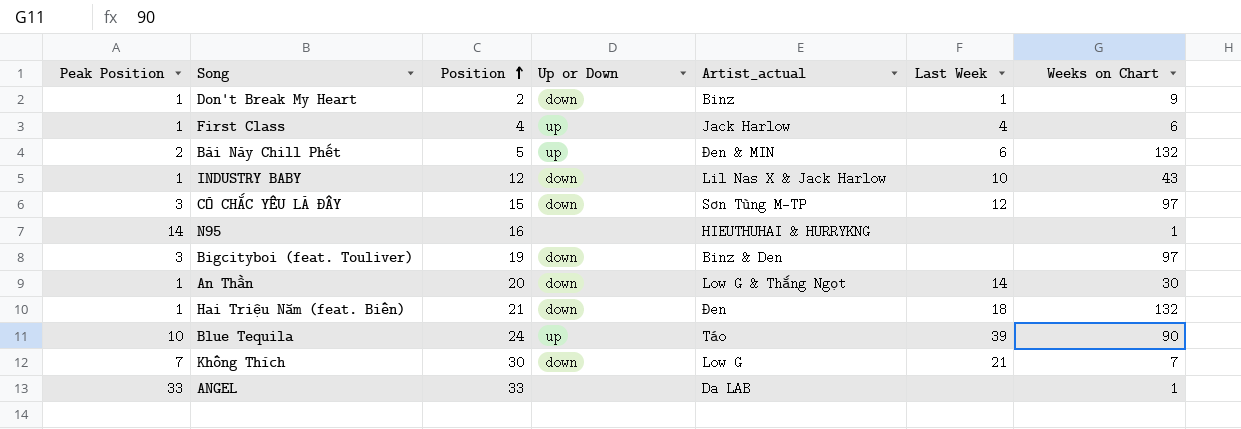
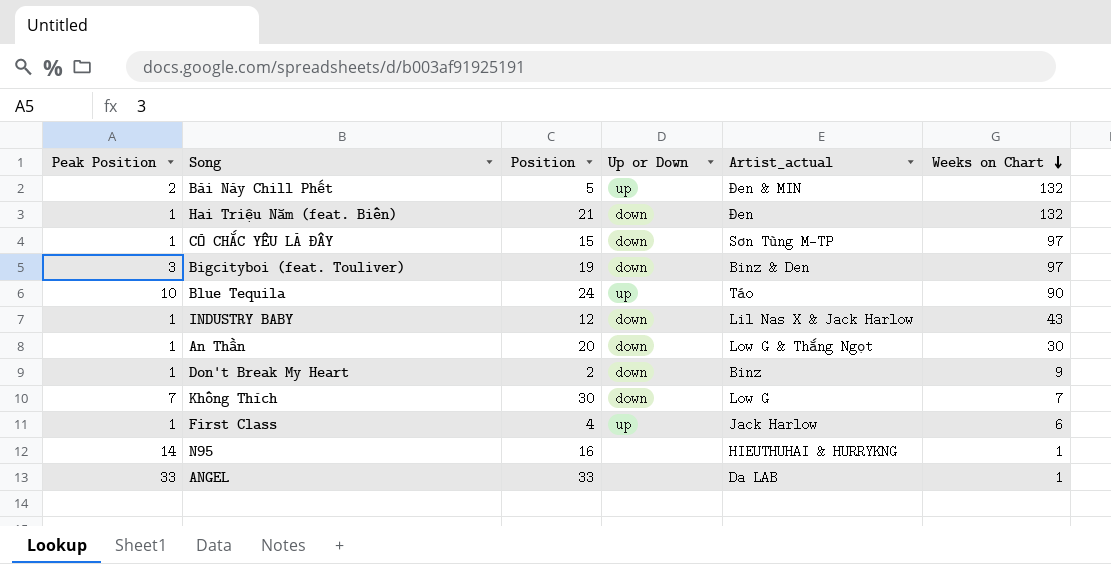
row order: Position ascending -> Weeks on Chart descending
column Last Week | position: 6 -> none
CÓ CHẮC YÊU LÀ ĐÂY | Peak Position: 3 -> 1

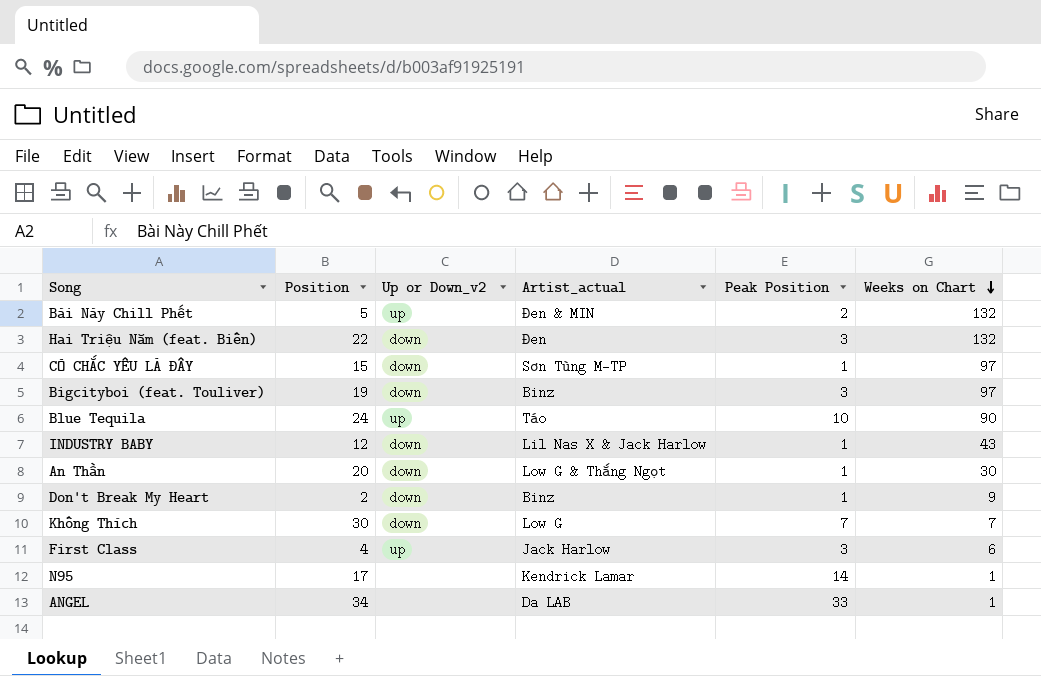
column name: Up or Down -> Up or Down_v2
column Peak Position | position: 1 -> 5
Hai Triệu Năm (feat. Biên) | Position: 21 -> 22
Hai Triệu Năm (feat. Biên) | Peak Position: 1 -> 3
Bigcityboi (feat. Touliver) | Artist_actual: Binz & Den -> Binz
First Class | Peak Position: 1 -> 3
N95 | Position: 16 -> 17
N95 | Artist_actual: HIEUTHUHAI & HURRYKNG -> Kendrick Lamar
ANGEL | Position: 33 -> 34

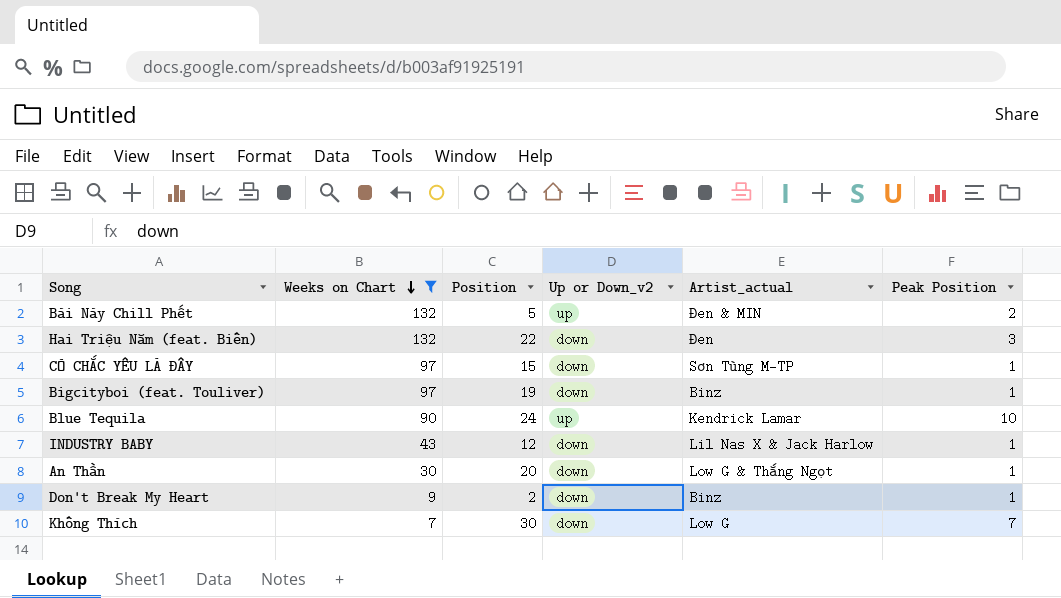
filter: none -> Weeks on Chart >= 7
column Weeks on Chart | position: 6 -> 2
Bigcityboi (feat. Touliver) | Peak Position: 3 -> 1
Blue Tequila | Artist_actual: Táo -> Kendrick Lamar

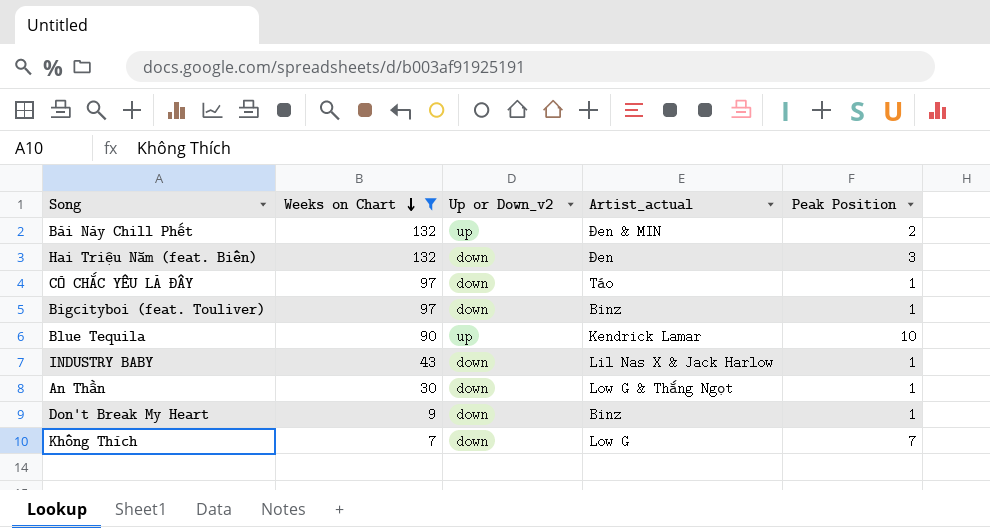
column Position | position: 3 -> none
CÓ CHẮC YÊU LÀ ĐÂY | Artist_actual: Sơn Tùng M-TP -> Táo

